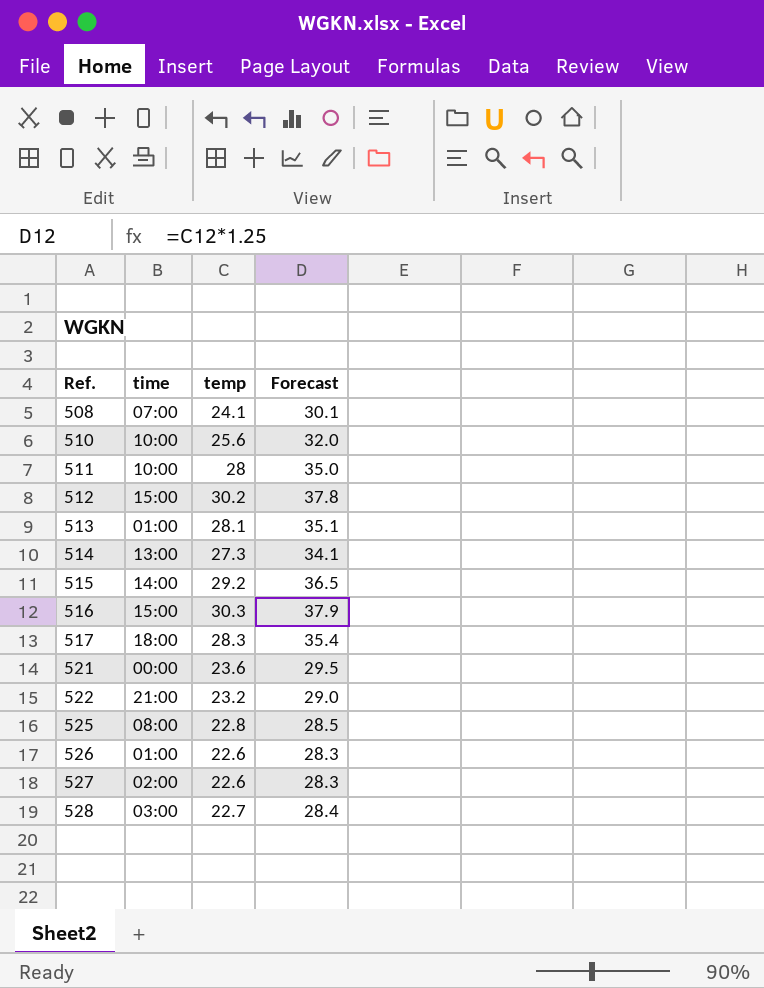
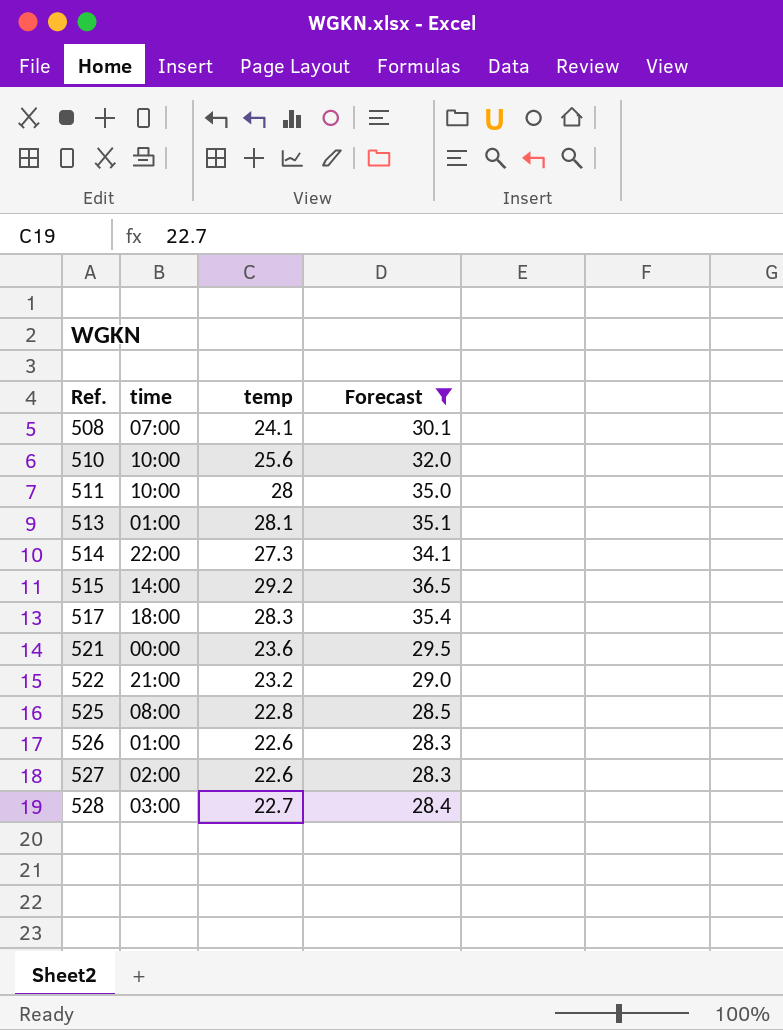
filter: none -> Forecast <= 36.5
514 | time: 13:00 -> 22:00

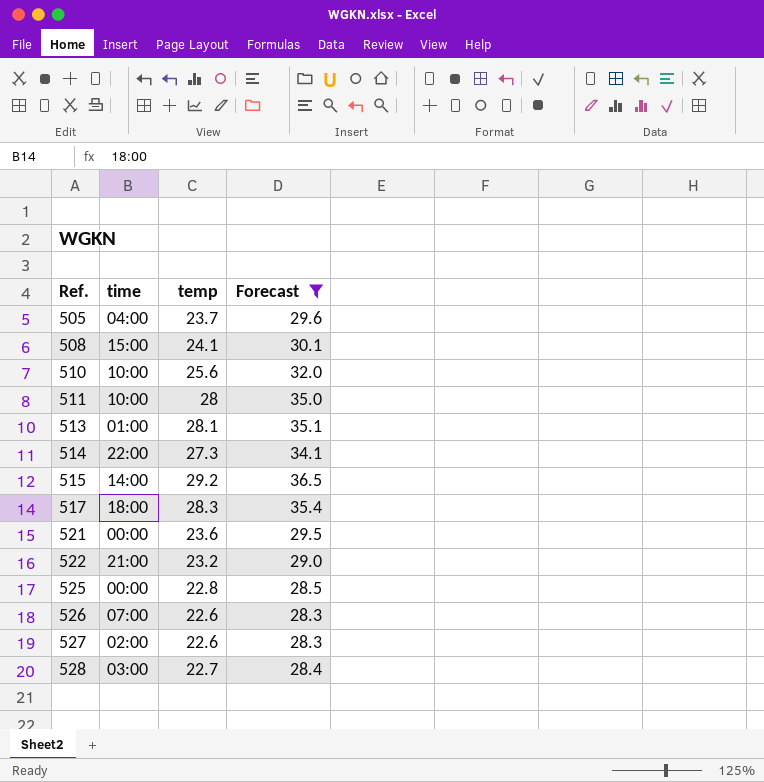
row 505: none -> 04:00 | 23.7 | 29.6
508 | time: 07:00 -> 15:00
525 | time: 08:00 -> 00:00
526 | time: 01:00 -> 07:00

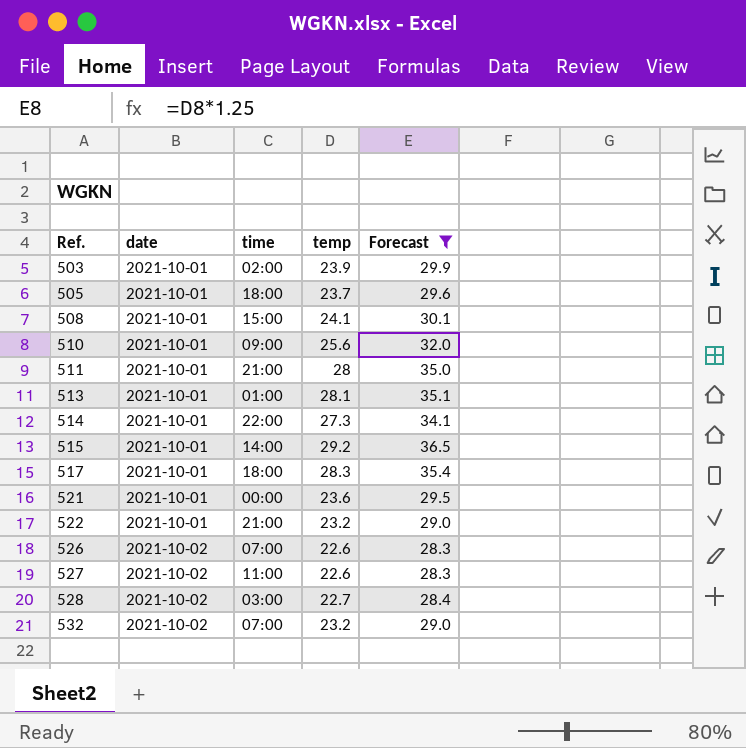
column date | position: none -> 2
row 525: 00:00 | 22.8 | 28.5 -> none
row 503: none -> 2021-10-01 | 02:00 | 23.9 | 29.9
505 | time: 04:00 -> 18:00
510 | time: 10:00 -> 09:00
511 | time: 10:00 -> 21:00
527 | time: 02:00 -> 11:00
row 532: none -> 2021-10-02 | 07:00 | 23.2 | 29.0

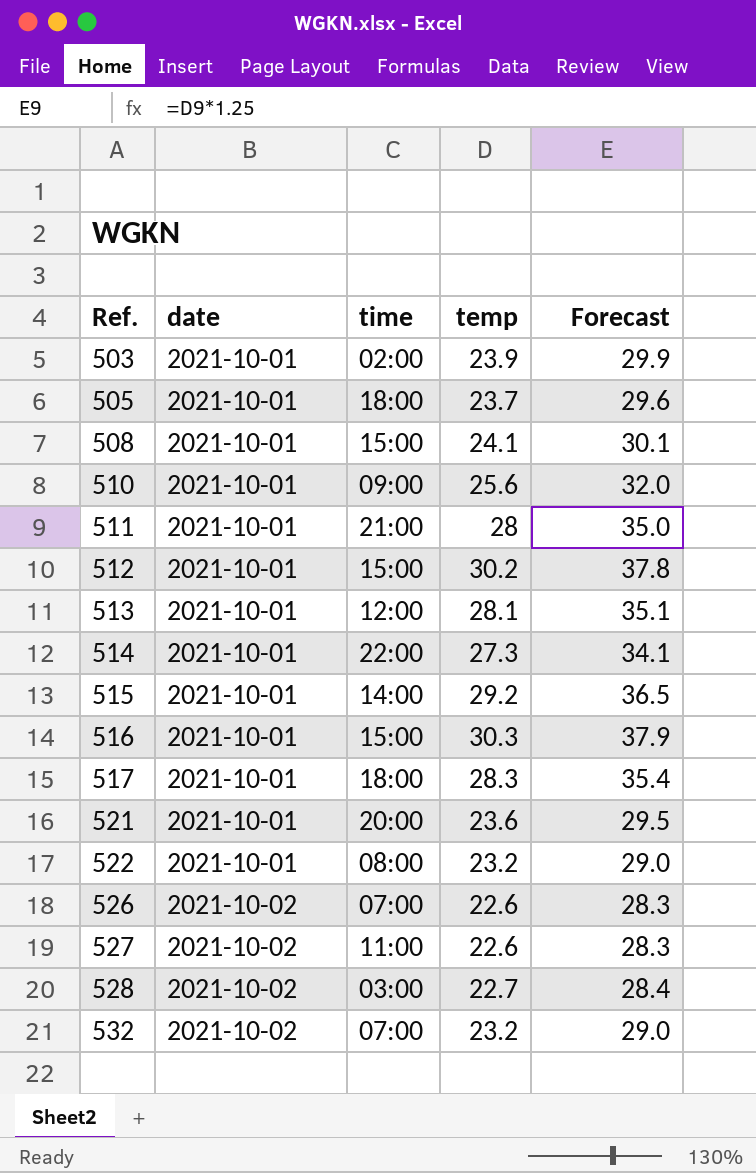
filter: Forecast <= 36.5 -> none
513 | time: 01:00 -> 12:00
521 | time: 00:00 -> 20:00
522 | time: 21:00 -> 08:00

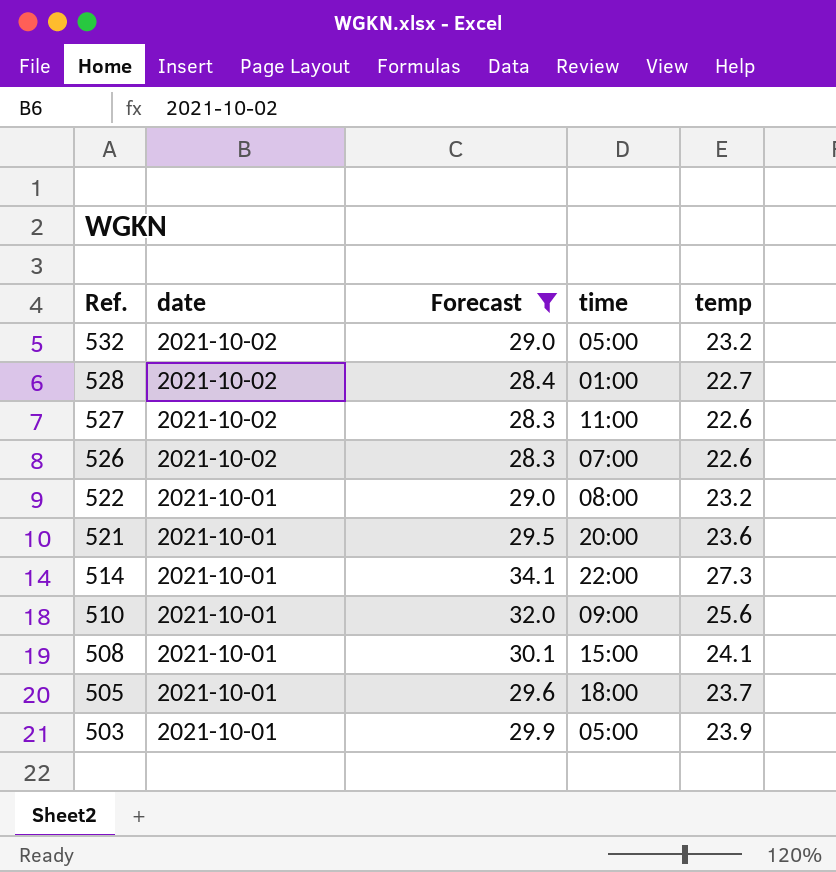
filter: none -> Forecast <= 34.1
row order: Ref. ascending -> Ref. descending
column Forecast | position: 5 -> 3
532 | time: 07:00 -> 05:00
528 | time: 03:00 -> 01:00
503 | time: 02:00 -> 05:00

